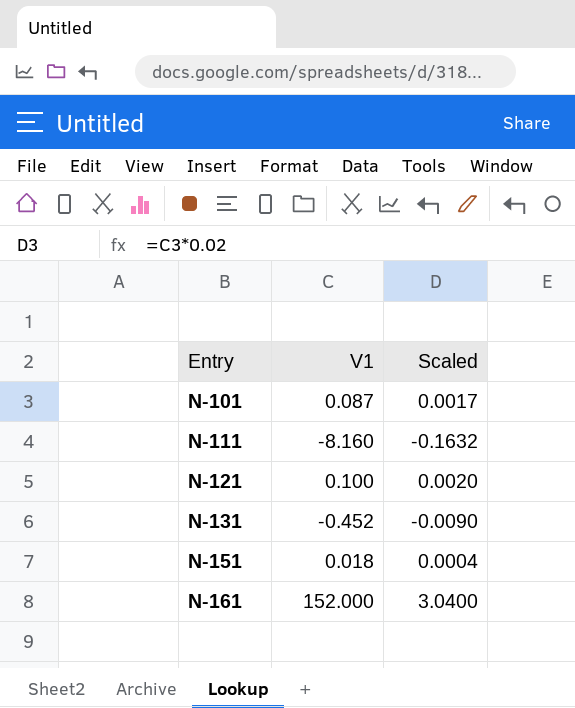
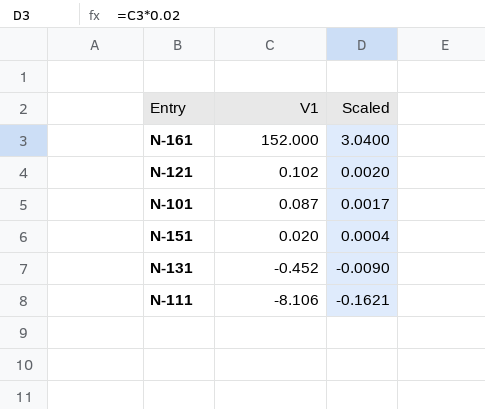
row order: Entry ascending -> V1 descending
N-121 | V1: 0.100 -> 0.102
N-151 | V1: 0.018 -> 0.020
N-111 | V1: -8.160 -> -8.106
N-111 | Scaled: -0.1632 -> -0.1621

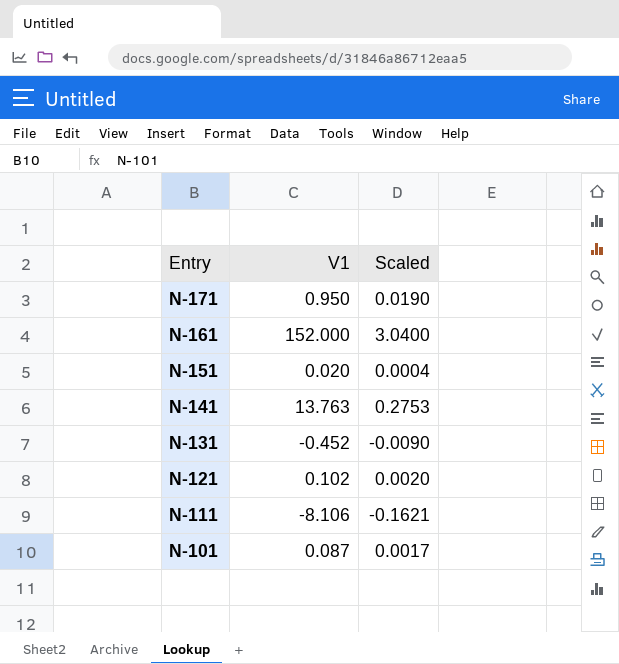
row order: V1 descending -> Entry descending
row N-171: none -> 0.950 | 0.0190
row N-141: none -> 13.763 | 0.2753

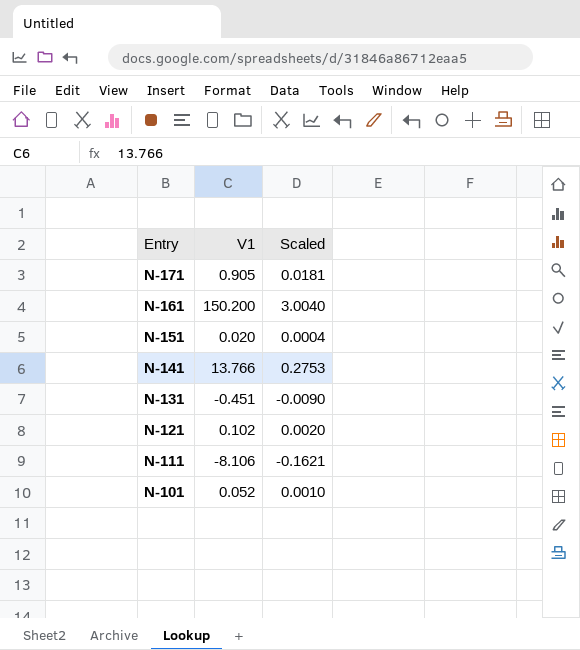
N-171 | V1: 0.950 -> 0.905
N-171 | Scaled: 0.0190 -> 0.0181
N-161 | V1: 152.000 -> 150.200
N-161 | Scaled: 3.0400 -> 3.0040
N-141 | V1: 13.763 -> 13.766
N-131 | V1: -0.452 -> -0.451
N-101 | V1: 0.087 -> 0.052
N-101 | Scaled: 0.0017 -> 0.0010

